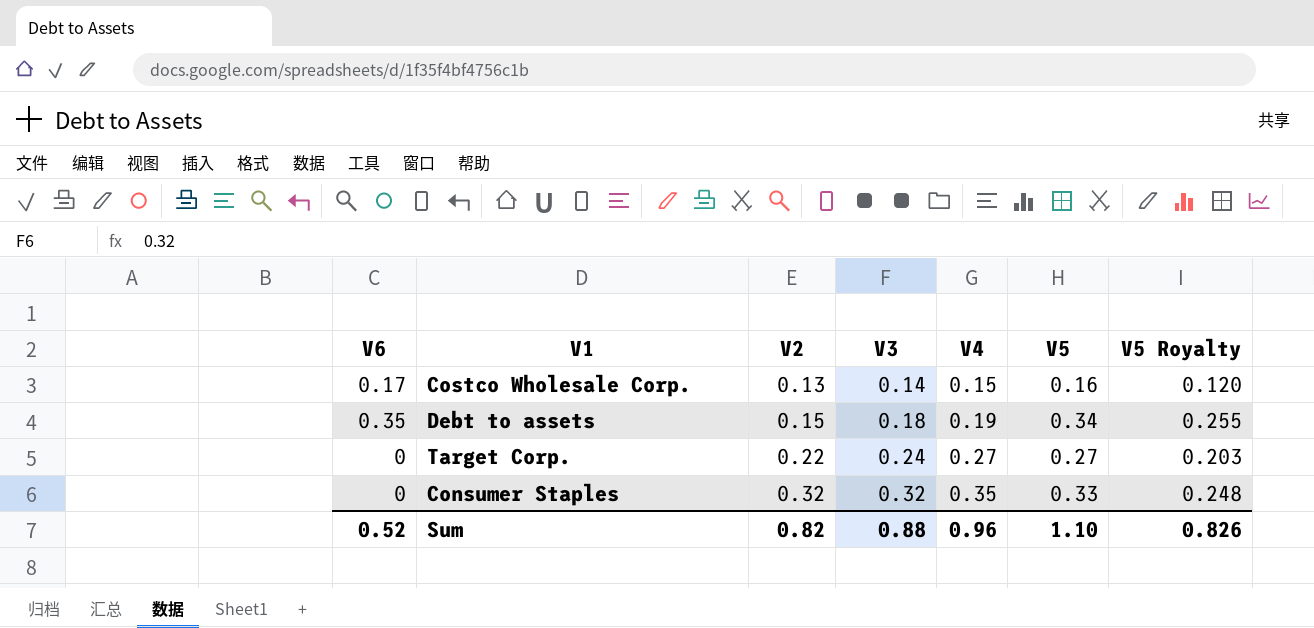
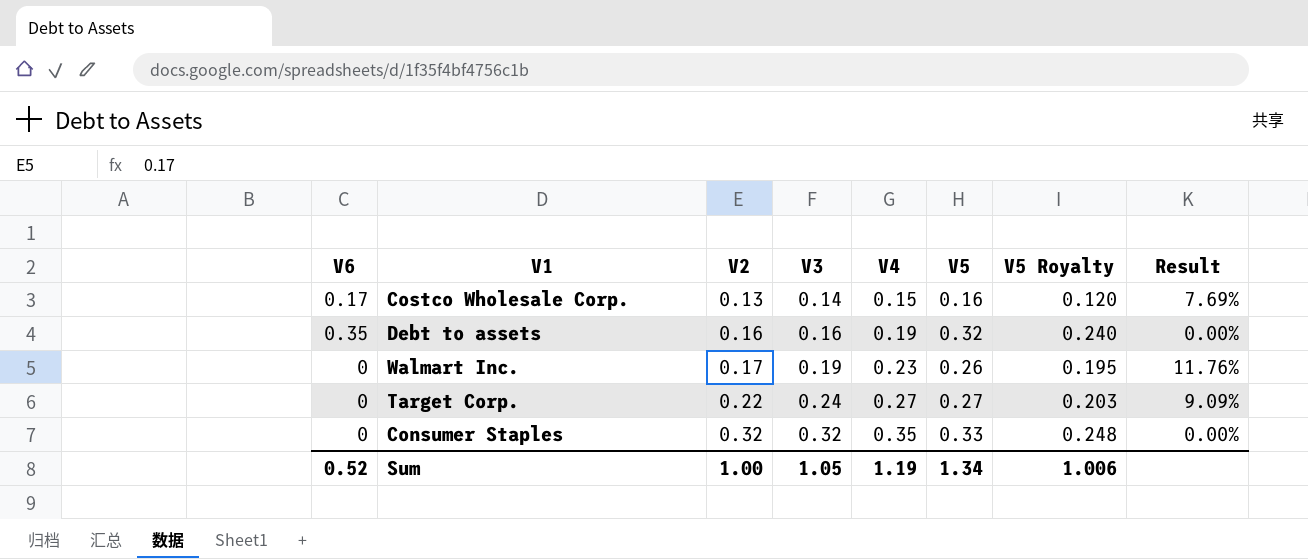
column Result | formula: none -> ([V3] - [V2]) / [V2]
Debt to assets | V2: 0.15 -> 0.16
Debt to assets | V3: 0.18 -> 0.16
Debt to assets | V5: 0.34 -> 0.32
Debt to assets | V5 Royalty: 0.255 -> 0.240
row Walmart Inc.: none -> 0 | 0.17 | 0.19 | 0.23 | 0.26 | 0.195 | 11.76%
Sum | V2: 0.82 -> 1.00
Sum | V3: 0.88 -> 1.05
Sum | V4: 0.96 -> 1.19
Sum | V5: 1.10 -> 1.34
Sum | V5 Royalty: 0.826 -> 1.006

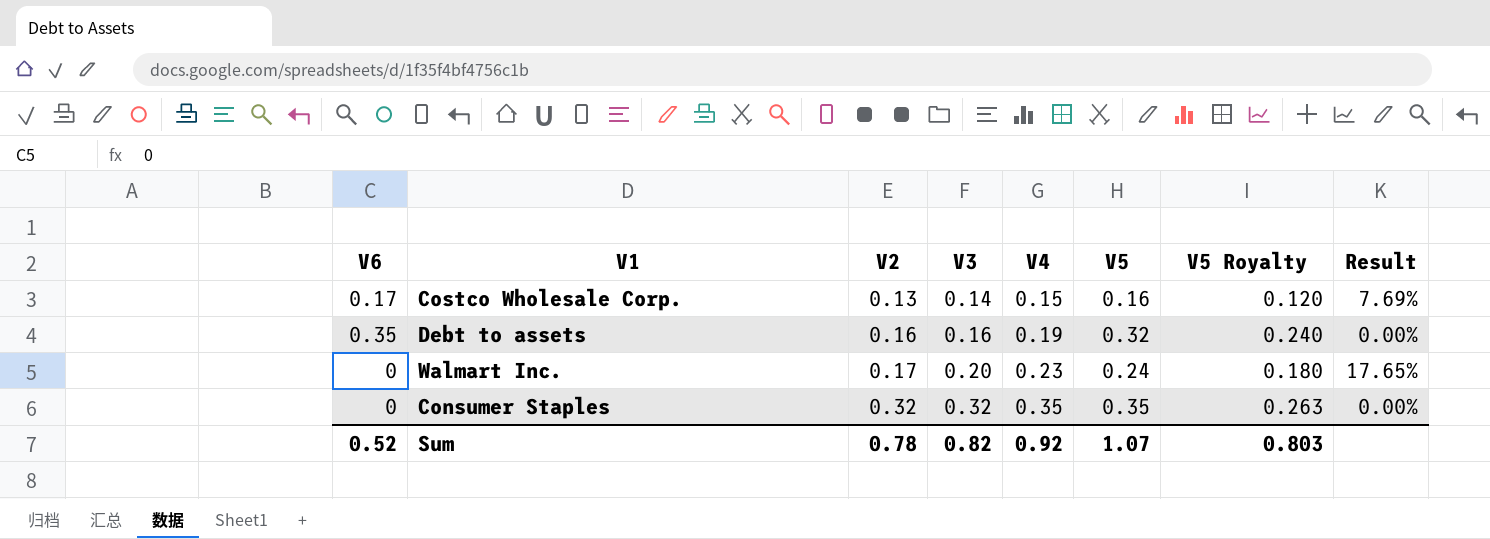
row Target Corp.: 0 | 0.22 | 0.24 | 0.27 | 0.27 | 0.203 | 9.09% -> none
Walmart Inc. | V3: 0.19 -> 0.20
Walmart Inc. | V5: 0.26 -> 0.24
Walmart Inc. | V5 Royalty: 0.195 -> 0.180
Walmart Inc. | Result: 11.76% -> 17.65%
Consumer Staples | V5: 0.33 -> 0.35
Consumer Staples | V5 Royalty: 0.248 -> 0.263
Sum | V2: 1.00 -> 0.78
Sum | V3: 1.05 -> 0.82
Sum | V4: 1.19 -> 0.92
Sum | V5: 1.34 -> 1.07
Sum | V5 Royalty: 1.006 -> 0.803

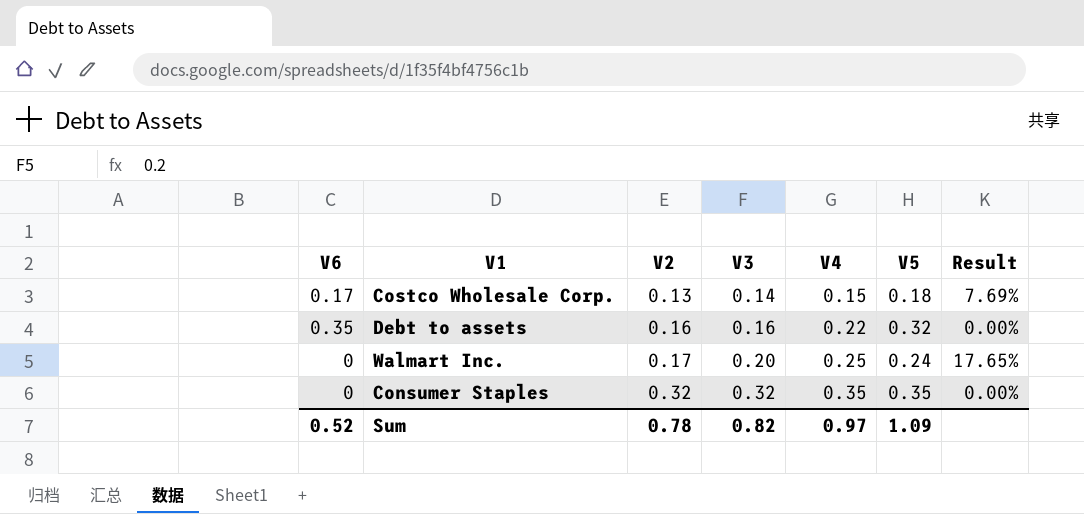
column V5 Royalty | formula: [V5] * 0.75 -> none
Costco Wholesale Corp. | V5: 0.16 -> 0.18
Debt to assets | V4: 0.19 -> 0.22
Walmart Inc. | V4: 0.23 -> 0.25
Sum | V4: 0.92 -> 0.97
Sum | V5: 1.07 -> 1.09

